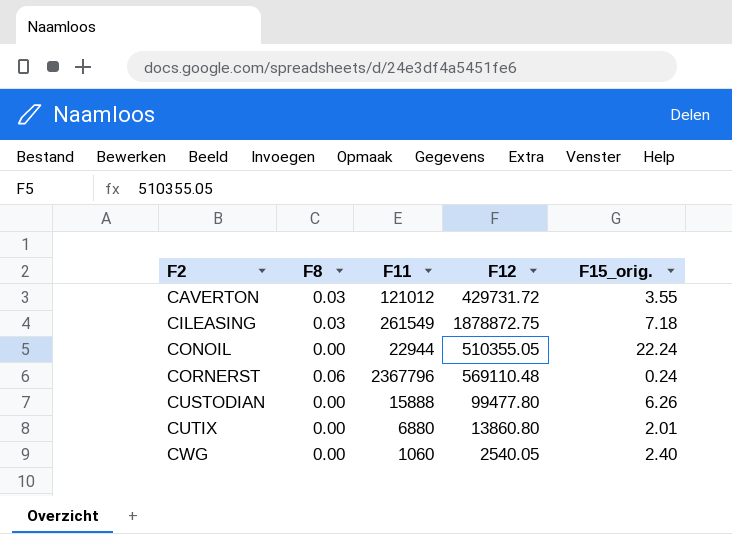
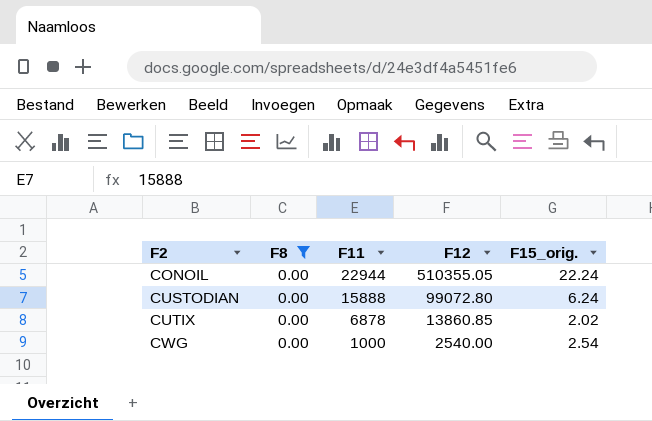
filter: none -> F8 = 0.00
CUSTODIAN | F12: 99477.80 -> 99072.80
CUSTODIAN | F15_orig.: 6.26 -> 6.24
CUTIX | F11: 6880 -> 6878
CUTIX | F12: 13860.80 -> 13860.85
CUTIX | F15_orig.: 2.01 -> 2.02
CWG | F11: 1060 -> 1000
CWG | F12: 2540.05 -> 2540.00
CWG | F15_orig.: 2.40 -> 2.54

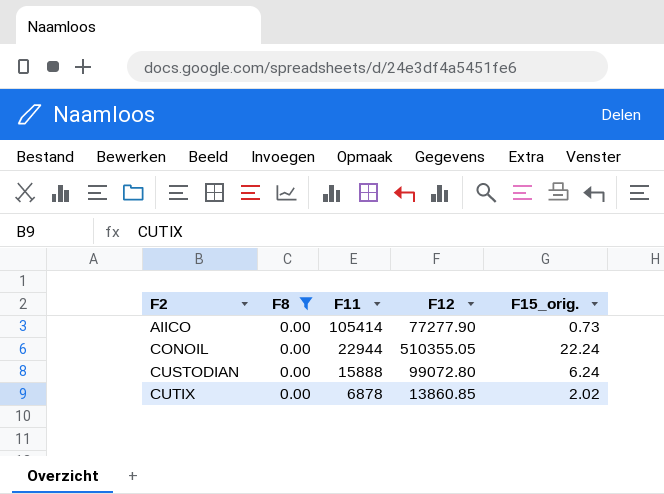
row CWG: 0.00 | 1000 | 2540.00 | 2.54 -> none
row AIICO: none -> 0.00 | 105414 | 77277.90 | 0.73

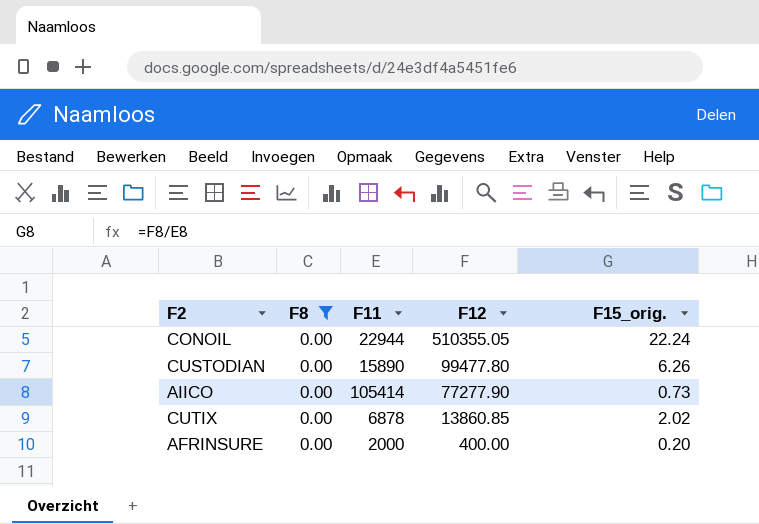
row order: F2 ascending -> F12 descending
CUSTODIAN | F11: 15888 -> 15890
CUSTODIAN | F12: 99072.80 -> 99477.80
CUSTODIAN | F15_orig.: 6.24 -> 6.26
row AFRINSURE: none -> 0.00 | 2000 | 400.00 | 0.20

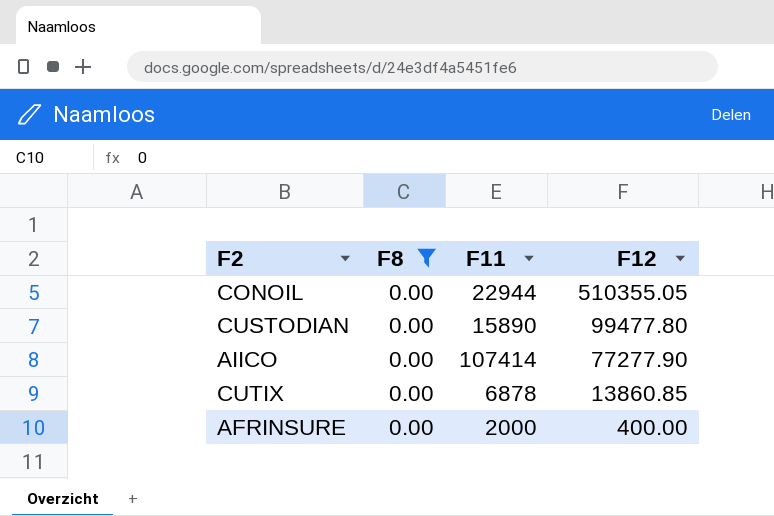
column F15_orig. | formula: [F12] / [F11] -> none
AIICO | F11: 105414 -> 107414

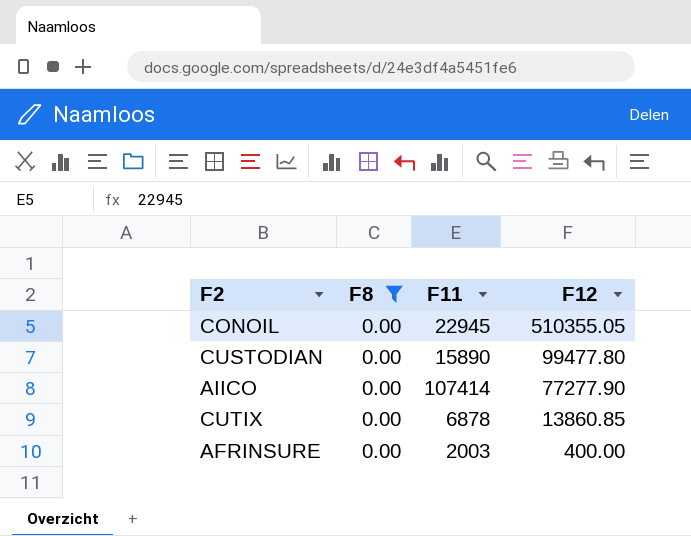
CONOIL | F11: 22944 -> 22945
AFRINSURE | F11: 2000 -> 2003

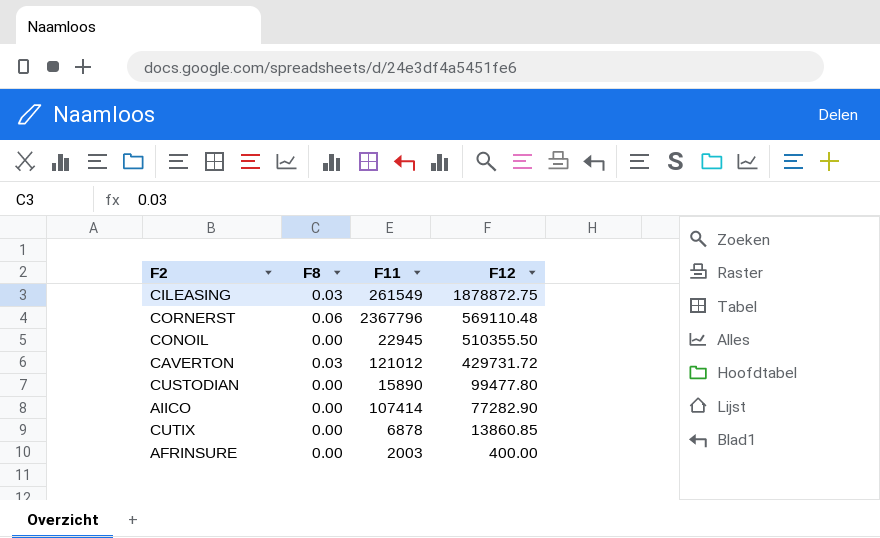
filter: F8 = 0.00 -> none
CONOIL | F12: 510355.05 -> 510355.50
AIICO | F12: 77277.90 -> 77282.90

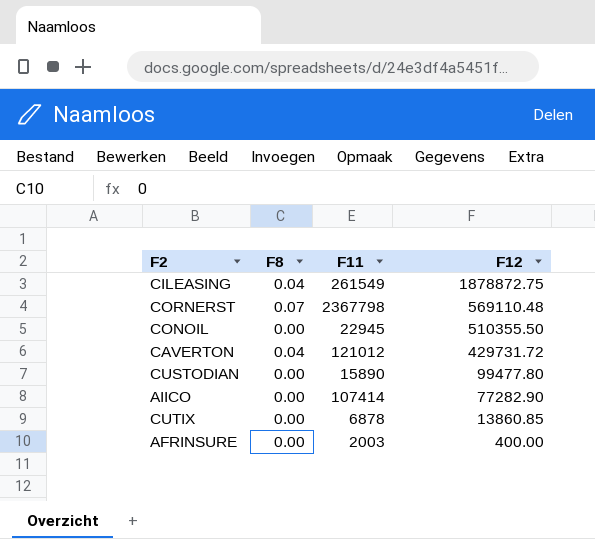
CILEASING | F8: 0.03 -> 0.04
CORNERST | F8: 0.06 -> 0.07
CORNERST | F11: 2367796 -> 2367798
CAVERTON | F8: 0.03 -> 0.04

